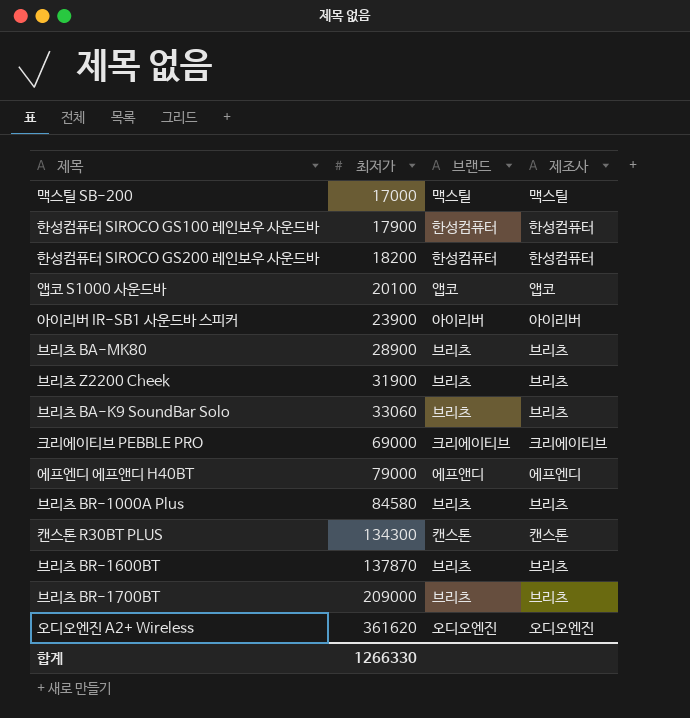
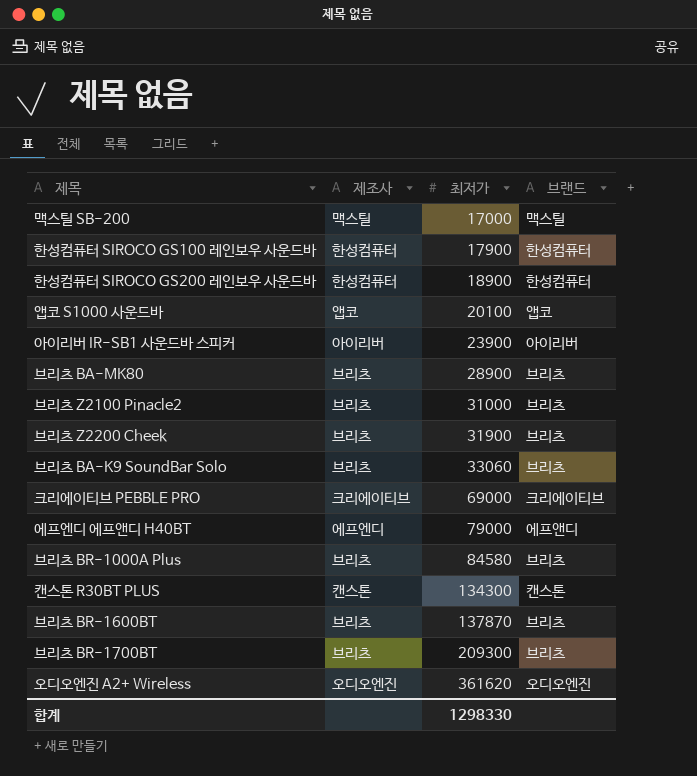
column 제조사 | position: 4 -> 2
한성컴퓨터 SIROCO GS200 레인보우 사운드바 | 최저가: 18200 -> 18900
row 브리츠 Z2100 Pinacle2: none -> 브리츠 | 31000 | 브리츠
브리츠 BR-1700BT | 최저가: 209000 -> 209300
합계 | 최저가: 1266330 -> 1298330

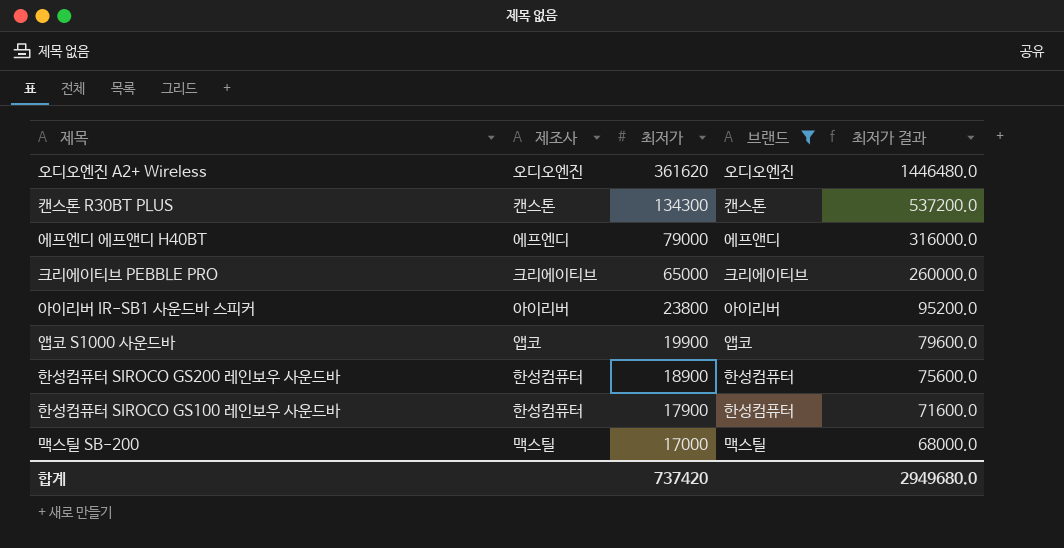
filter: none -> 브랜드 != 브리츠
row order: 최저가 ascending -> 최저가 descending
column 최저가 결과 | formula: none -> [최저가] * 4
크리에이티브 PEBBLE PRO | 최저가: 69000 -> 65000
아이리버 IR-SB1 사운드바 스피커 | 최저가: 23900 -> 23800
앱코 S1000 사운드바 | 최저가: 20100 -> 19900
합계 | 최저가: 1298330 -> 737420

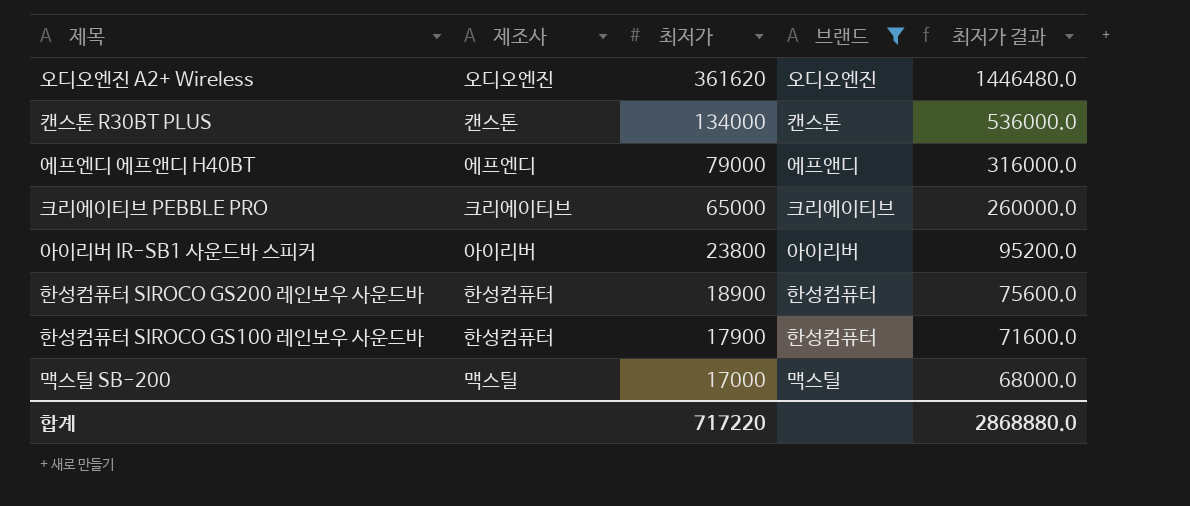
row 앱코 S1000 사운드바: 앱코 | 19900 | 앱코 | 79600.0 -> none
캔스톤 R30BT PLUS | 최저가: 134300 -> 134000
캔스톤 R30BT PLUS | 최저가 결과: 537200.0 -> 536000.0
합계 | 최저가: 737420 -> 717220
합계 | 최저가 결과: 2949680.0 -> 2868880.0

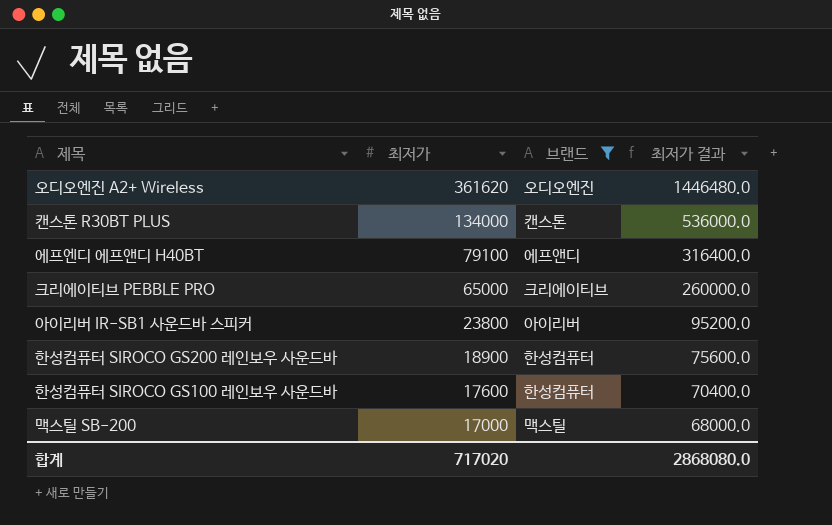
column 제조사 | position: 2 -> none
에프엔디 에프앤디 H40BT | 최저가: 79000 -> 79100
에프엔디 에프앤디 H40BT | 최저가 결과: 316000.0 -> 316400.0
한성컴퓨터 SIROCO GS100 레인보우 사운드바 | 최저가: 17900 -> 17600
한성컴퓨터 SIROCO GS100 레인보우 사운드바 | 최저가 결과: 71600.0 -> 70400.0
합계 | 최저가: 717220 -> 717020
합계 | 최저가 결과: 2868880.0 -> 2868080.0

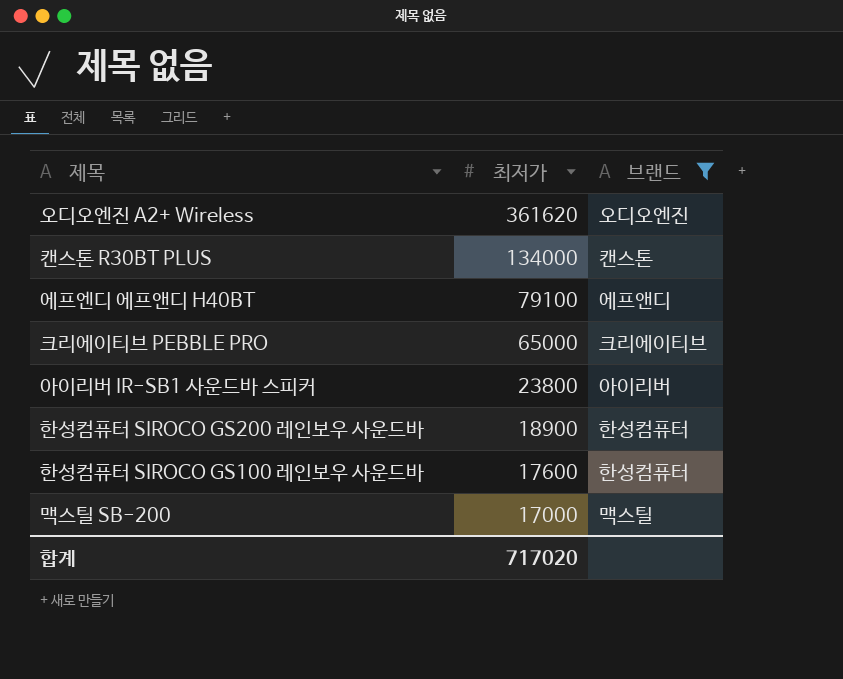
column 최저가 결과 | formula: [최저가] * 4 -> none

